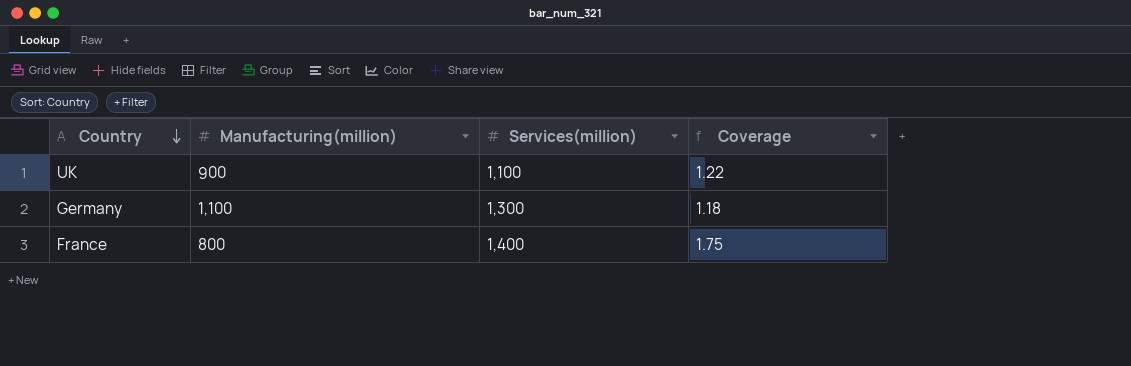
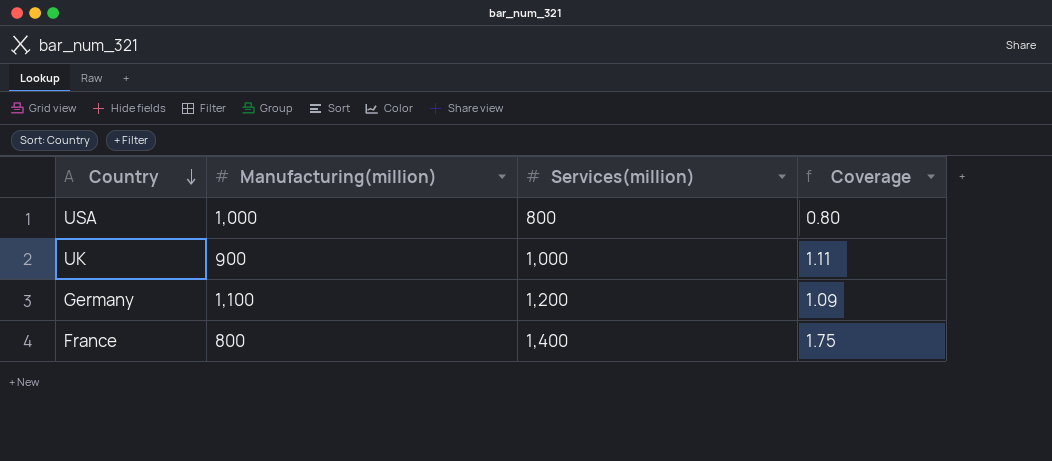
row USA: none -> 1,000 | 800 | 0.80
UK | Services(million): 1,100 -> 1,000
UK | Coverage: 1.22 -> 1.11
Germany | Services(million): 1,300 -> 1,200
Germany | Coverage: 1.18 -> 1.09

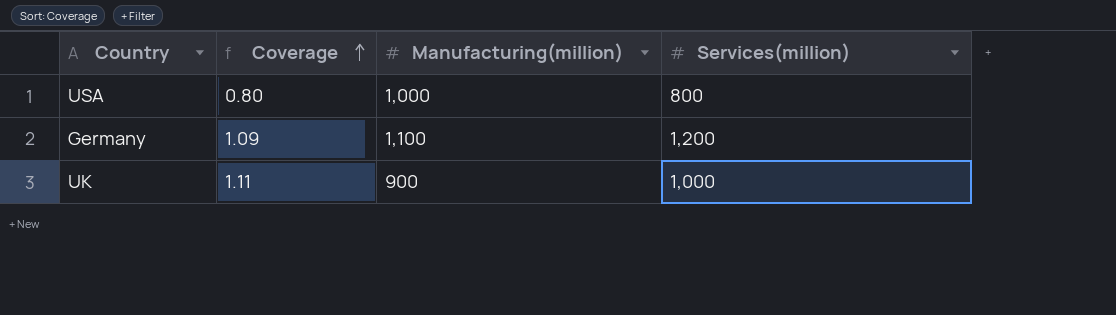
row order: Country descending -> Coverage ascending
column Coverage | position: 4 -> 2
row France: 800 | 1,400 | 1.75 -> none

